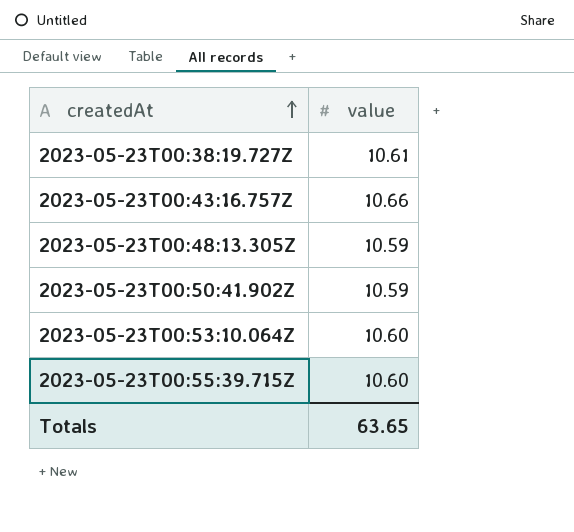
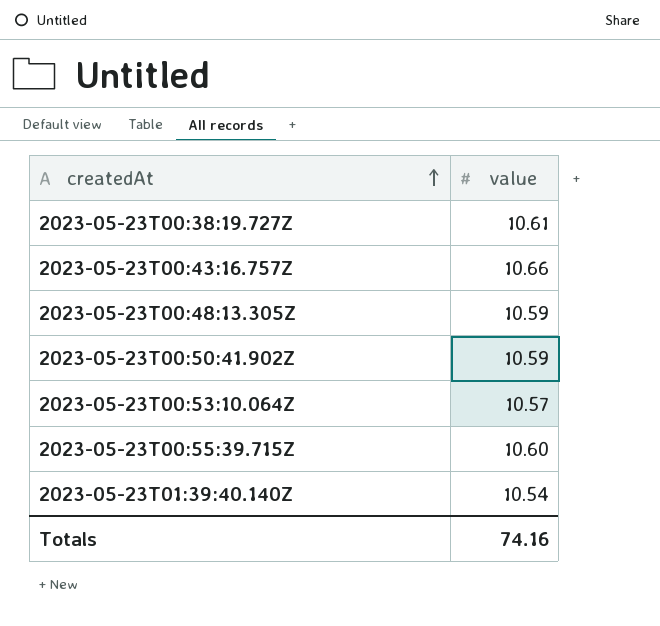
2023-05-23T00:53:10.064Z | value: 10.60 -> 10.57
row 2023-05-23T01:39:40.140Z: none -> 10.54
Totals | value: 63.65 -> 74.16

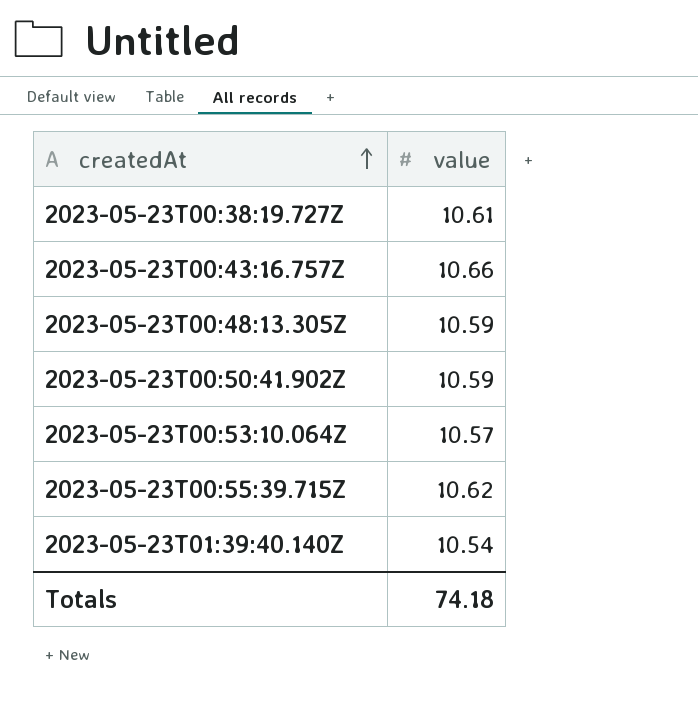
2023-05-23T00:55:39.715Z | value: 10.60 -> 10.62
Totals | value: 74.16 -> 74.18

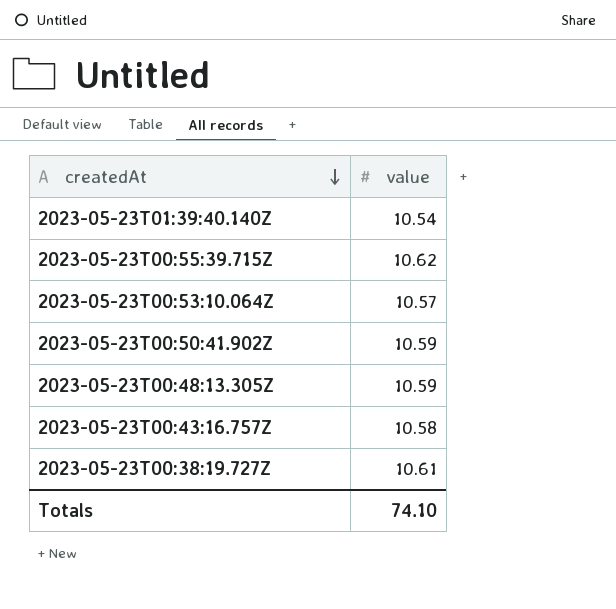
row order: createdAt ascending -> createdAt descending
2023-05-23T00:43:16.757Z | value: 10.66 -> 10.58
Totals | value: 74.18 -> 74.10

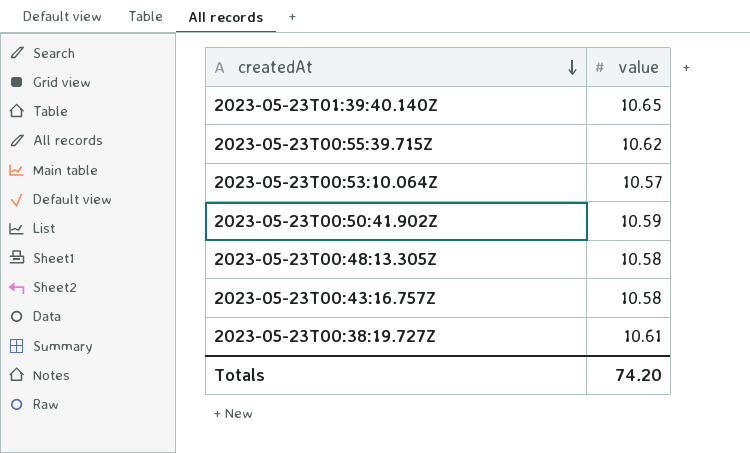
2023-05-23T01:39:40.140Z | value: 10.54 -> 10.65
2023-05-23T00:48:13.305Z | value: 10.59 -> 10.58
Totals | value: 74.10 -> 74.20

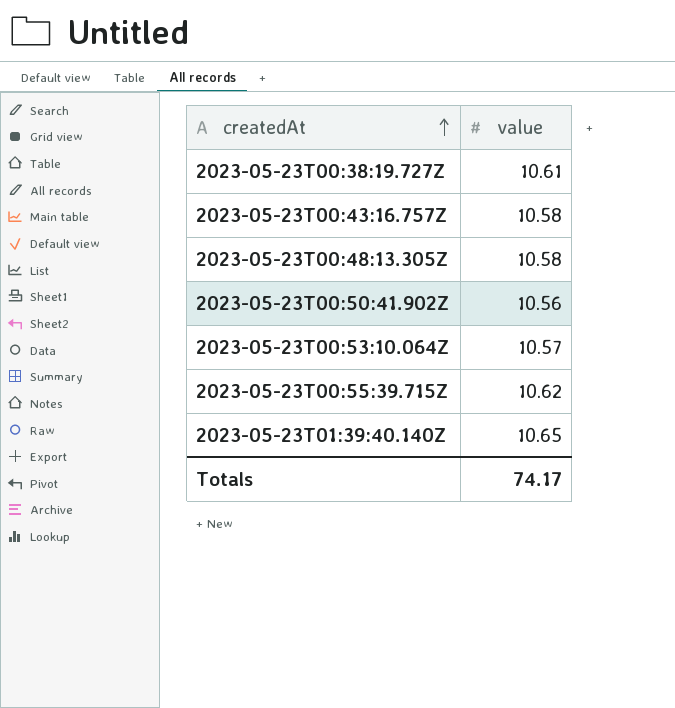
row order: createdAt descending -> createdAt ascending
2023-05-23T00:50:41.902Z | value: 10.59 -> 10.56
Totals | value: 74.20 -> 74.17

